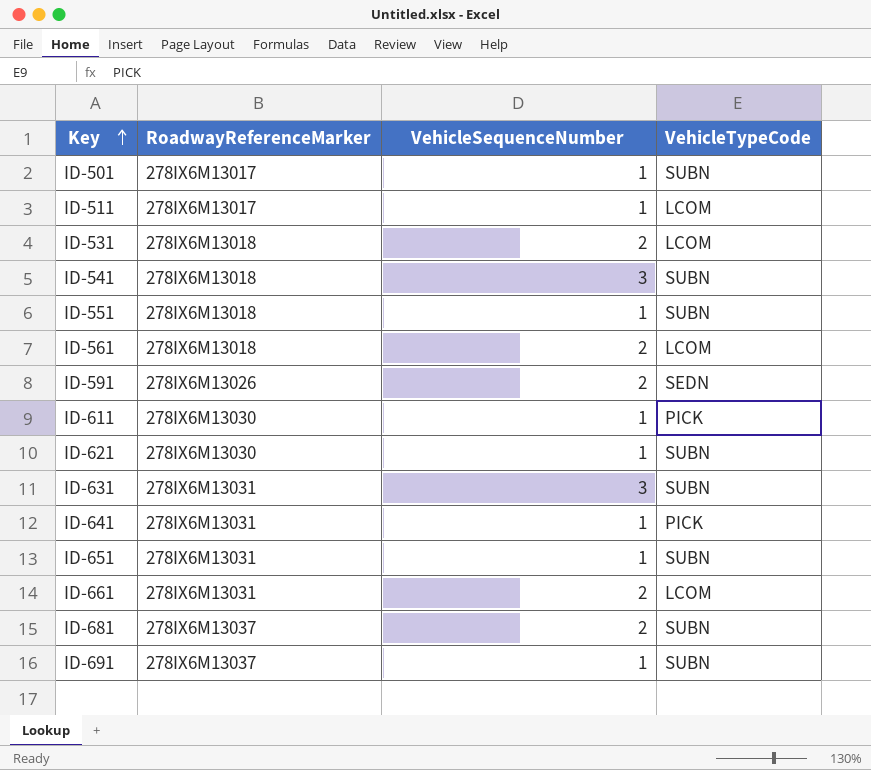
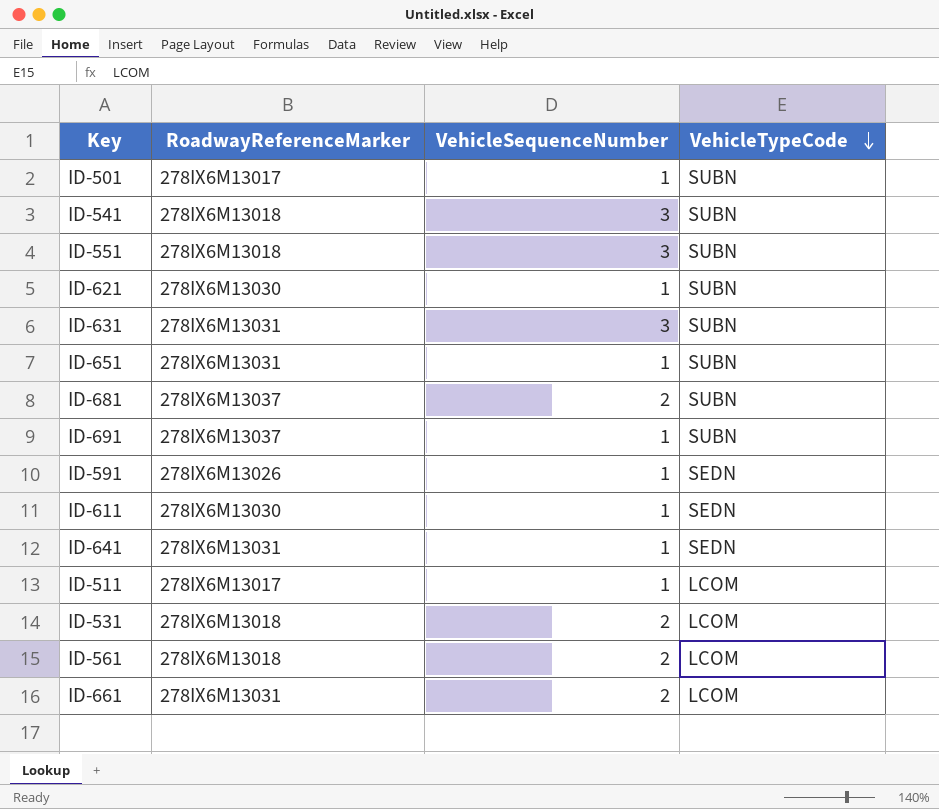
row order: Key ascending -> VehicleTypeCode descending
ID-551 | VehicleSequenceNumber: 1 -> 3
ID-591 | VehicleSequenceNumber: 2 -> 1
ID-611 | VehicleTypeCode: PICK -> SEDN
ID-641 | VehicleTypeCode: PICK -> SEDN

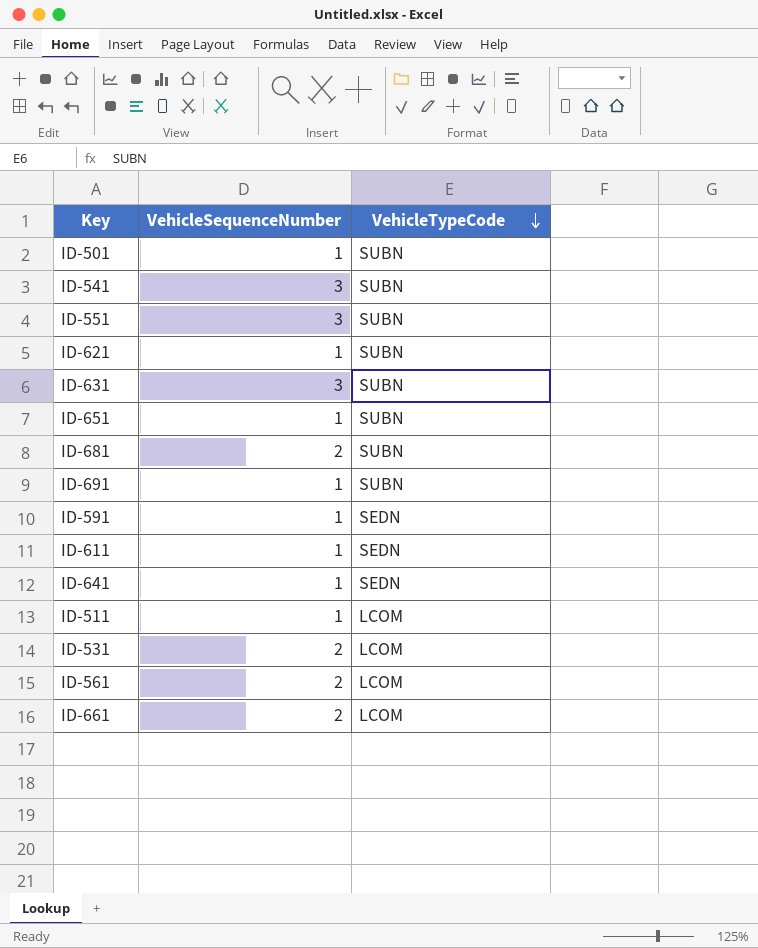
column RoadwayReferenceMarker | position: 2 -> none

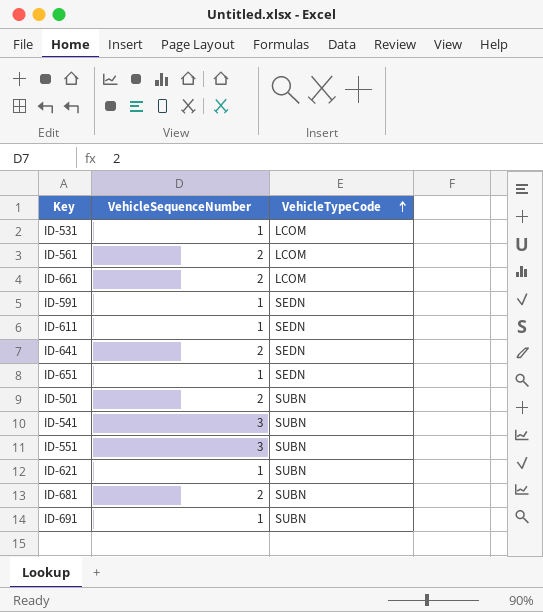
row order: VehicleTypeCode descending -> VehicleTypeCode ascending
row ID-631: 3 | SUBN -> none
row ID-511: 1 | LCOM -> none
ID-531 | VehicleSequenceNumber: 2 -> 1
ID-641 | VehicleSequenceNumber: 1 -> 2
ID-651 | VehicleTypeCode: SUBN -> SEDN
ID-501 | VehicleSequenceNumber: 1 -> 2

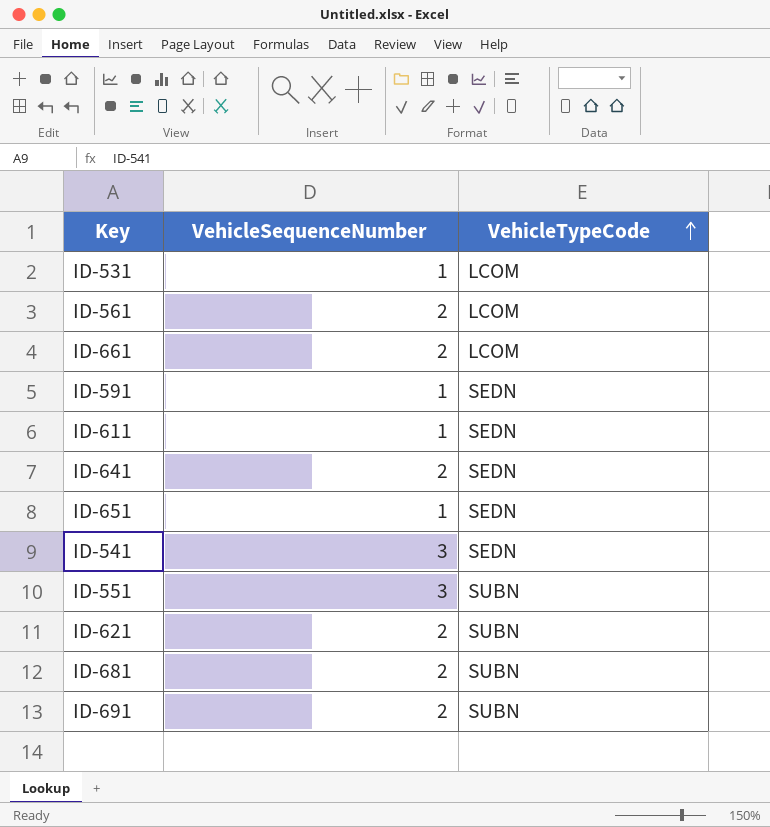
row ID-501: 2 | SUBN -> none
ID-541 | VehicleTypeCode: SUBN -> SEDN
ID-621 | VehicleSequenceNumber: 1 -> 2
ID-691 | VehicleSequenceNumber: 1 -> 2

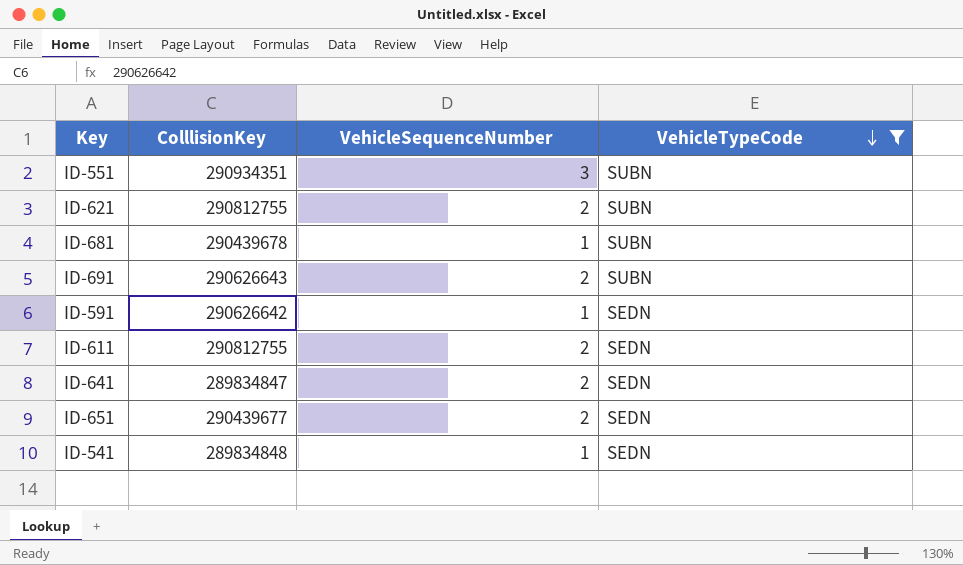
filter: none -> VehicleTypeCode != LCOM
row order: VehicleTypeCode ascending -> VehicleTypeCode descending
column ColllisionKey | position: none -> 2
ID-681 | VehicleSequenceNumber: 2 -> 1
ID-611 | VehicleSequenceNumber: 1 -> 2
ID-651 | VehicleSequenceNumber: 1 -> 2
ID-541 | VehicleSequenceNumber: 3 -> 1

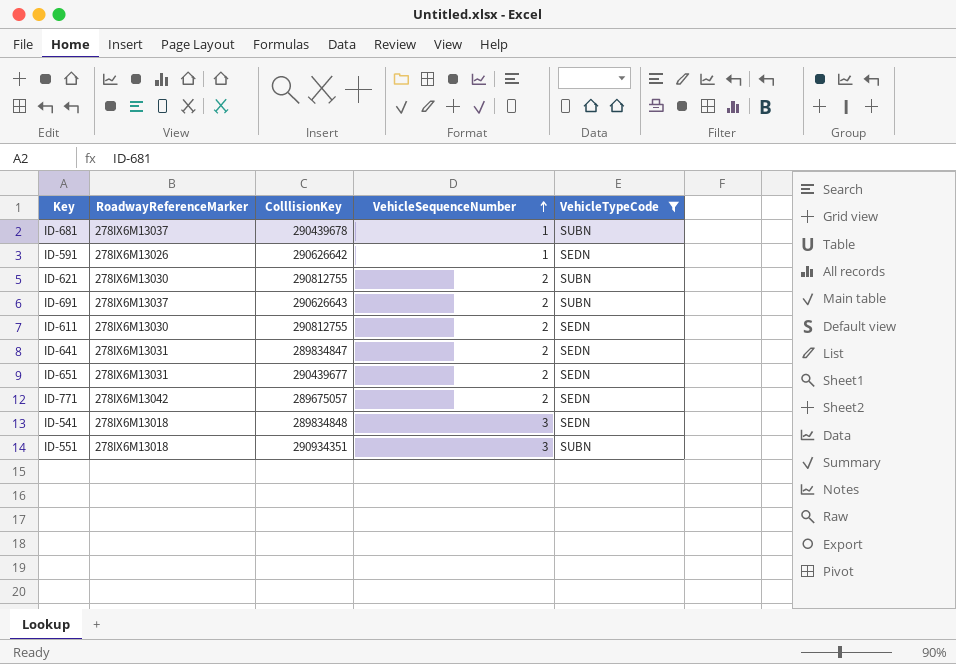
row order: VehicleTypeCode descending -> VehicleSequenceNumber ascending
column RoadwayReferenceMarker | position: none -> 2
row ID-771: none -> 278IX6M13042 | 289675057 | 2 | SEDN
ID-541 | VehicleSequenceNumber: 1 -> 3

